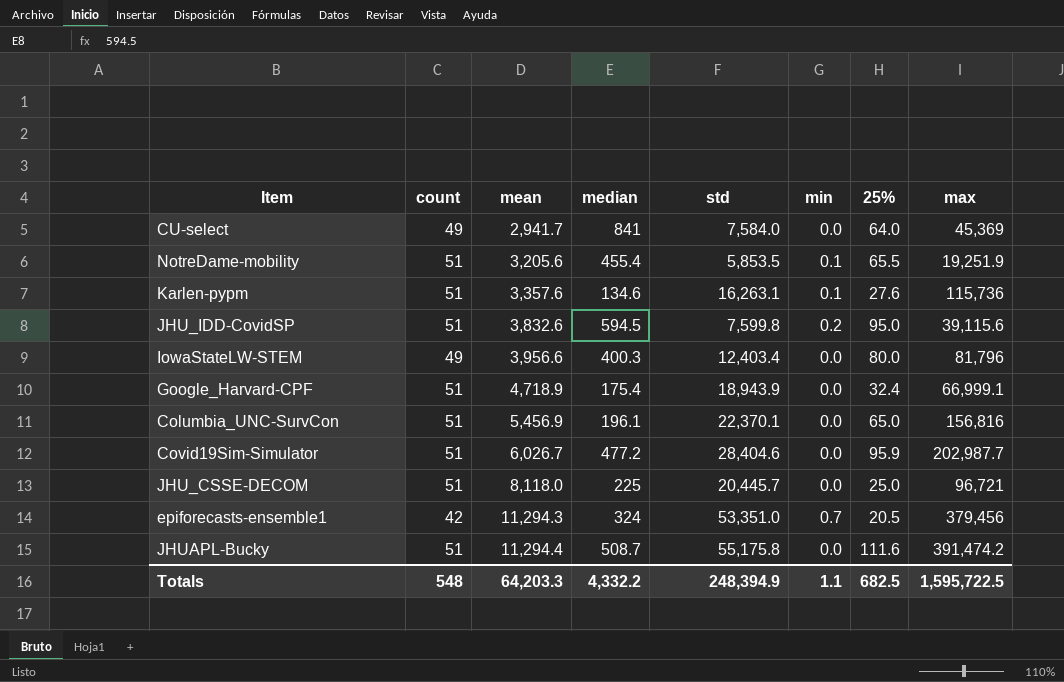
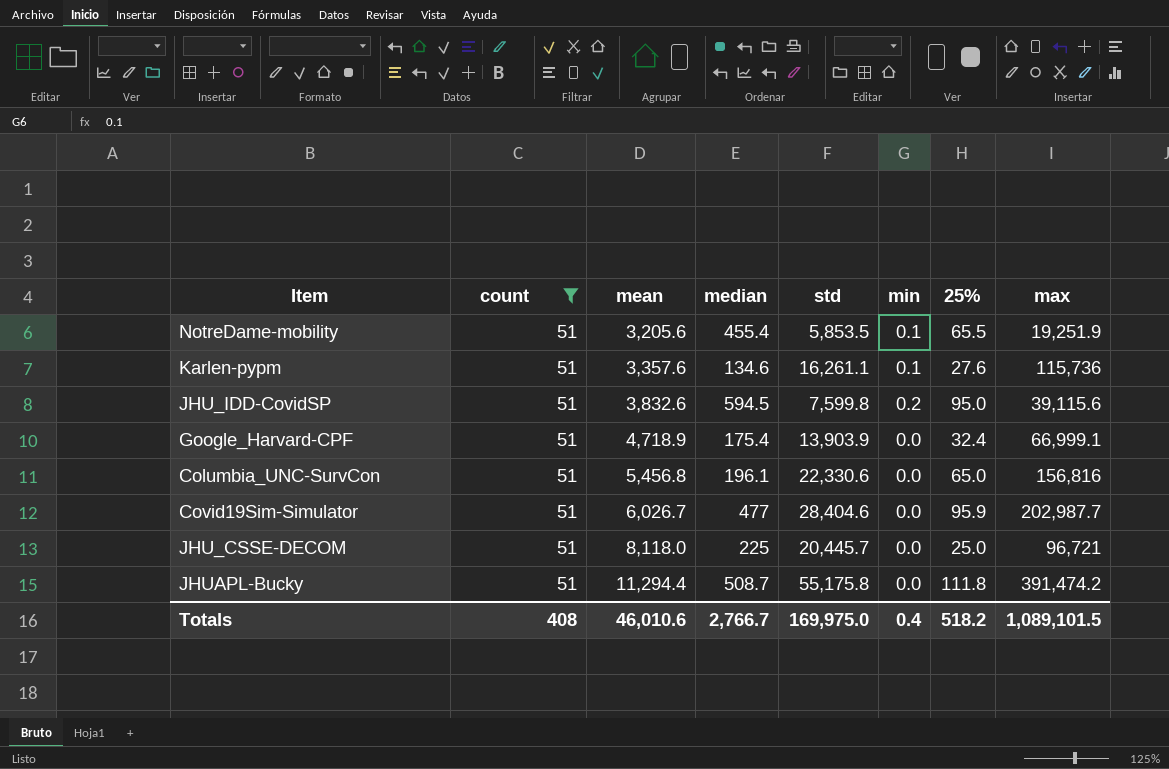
filter: none -> count = 51
Karlen-pypm | std: 16,263.1 -> 16,261.1
Google_Harvard-CPF | std: 18,943.9 -> 13,903.9
Columbia_UNC-SurvCon | mean: 5,456.9 -> 5,456.8
Columbia_UNC-SurvCon | std: 22,370.1 -> 22,330.6
Covid19Sim-Simulator | median: 477.2 -> 477
JHUAPL-Bucky | 25%: 111.6 -> 111.8
Totals | count: 548 -> 408
Totals | mean: 64,203.3 -> 46,010.6
Totals | median: 4,332.2 -> 2,766.7
Totals | std: 248,394.9 -> 169,975.0
Totals | min: 1.1 -> 0.4
Totals | 25%: 682.5 -> 518.2
Totals | max: 1,595,722.5 -> 1,089,101.5

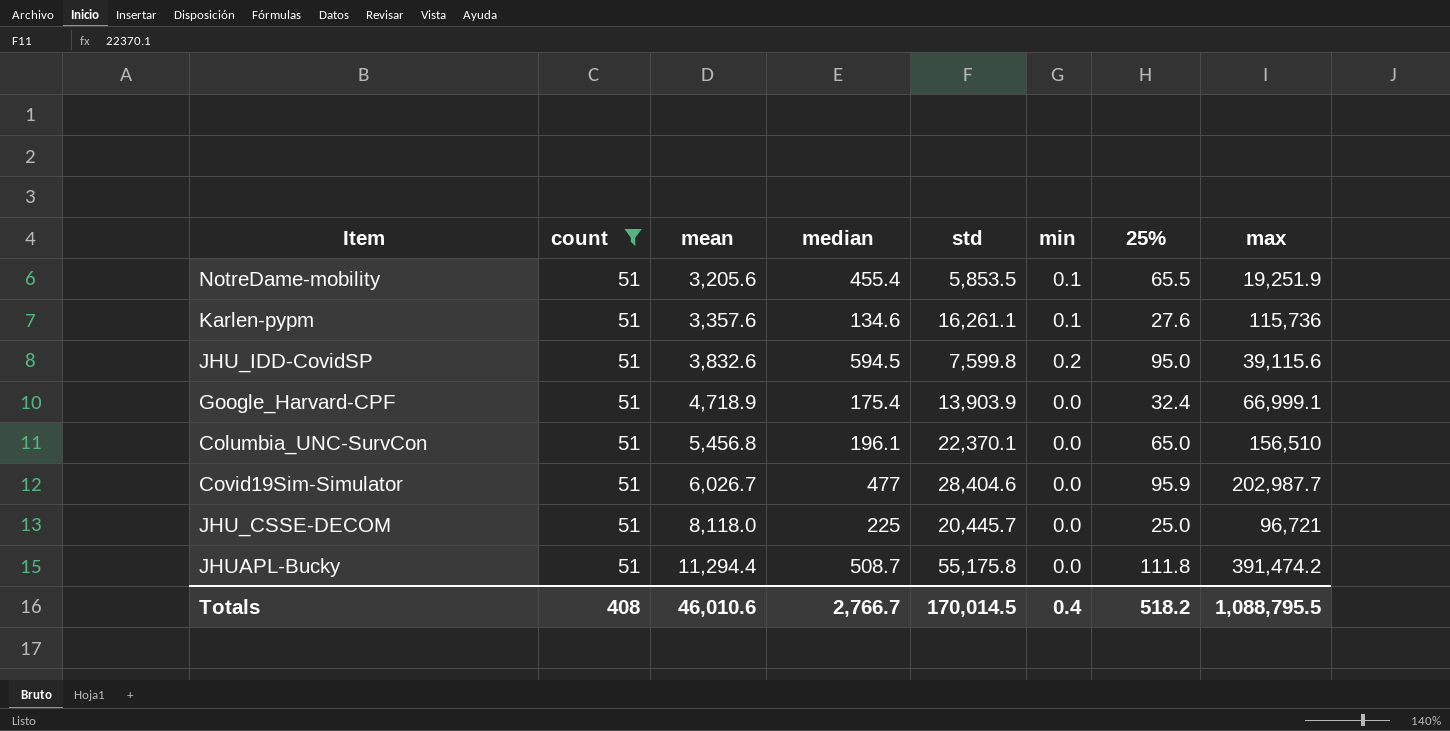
Columbia_UNC-SurvCon | std: 22,330.6 -> 22,370.1
Columbia_UNC-SurvCon | max: 156,816 -> 156,510
Totals | std: 169,975.0 -> 170,014.5
Totals | max: 1,089,101.5 -> 1,088,795.5

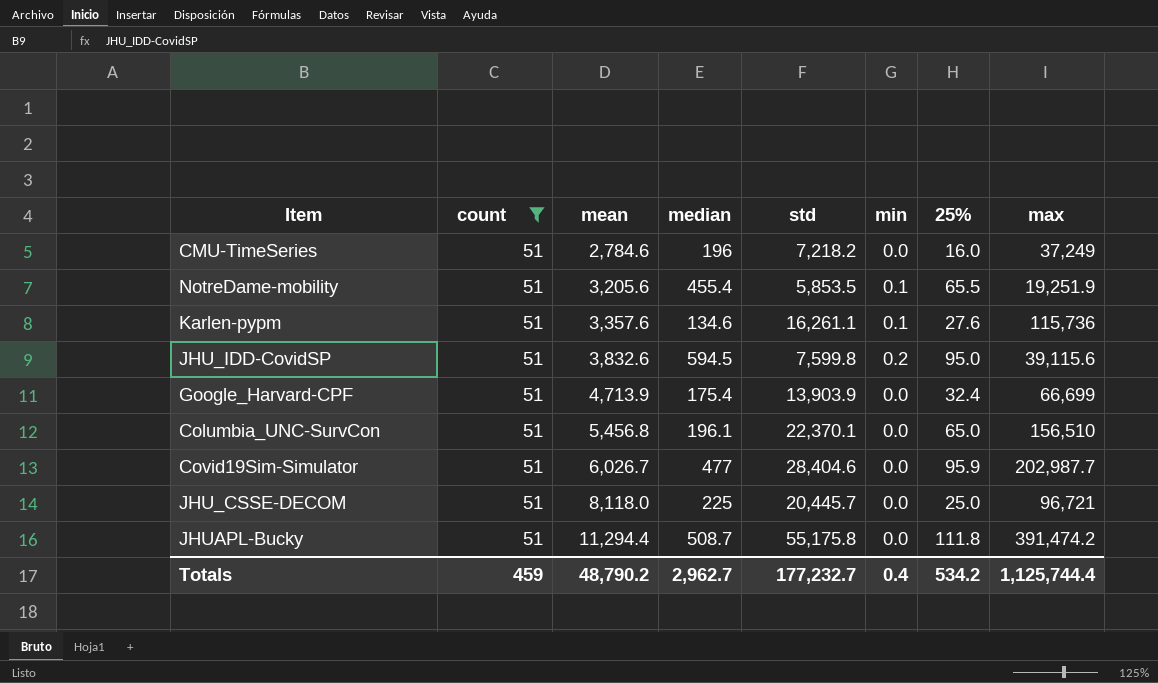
row CMU-TimeSeries: none -> 51 | 2,784.6 | 196 | 7,218.2 | 0.0 | 16.0 | 37,249
Google_Harvard-CPF | mean: 4,718.9 -> 4,713.9
Google_Harvard-CPF | max: 66,999.1 -> 66,699
Totals | count: 408 -> 459
Totals | mean: 46,010.6 -> 48,790.2
Totals | median: 2,766.7 -> 2,962.7
Totals | std: 170,014.5 -> 177,232.7
Totals | 25%: 518.2 -> 534.2
Totals | max: 1,088,795.5 -> 1,125,744.4

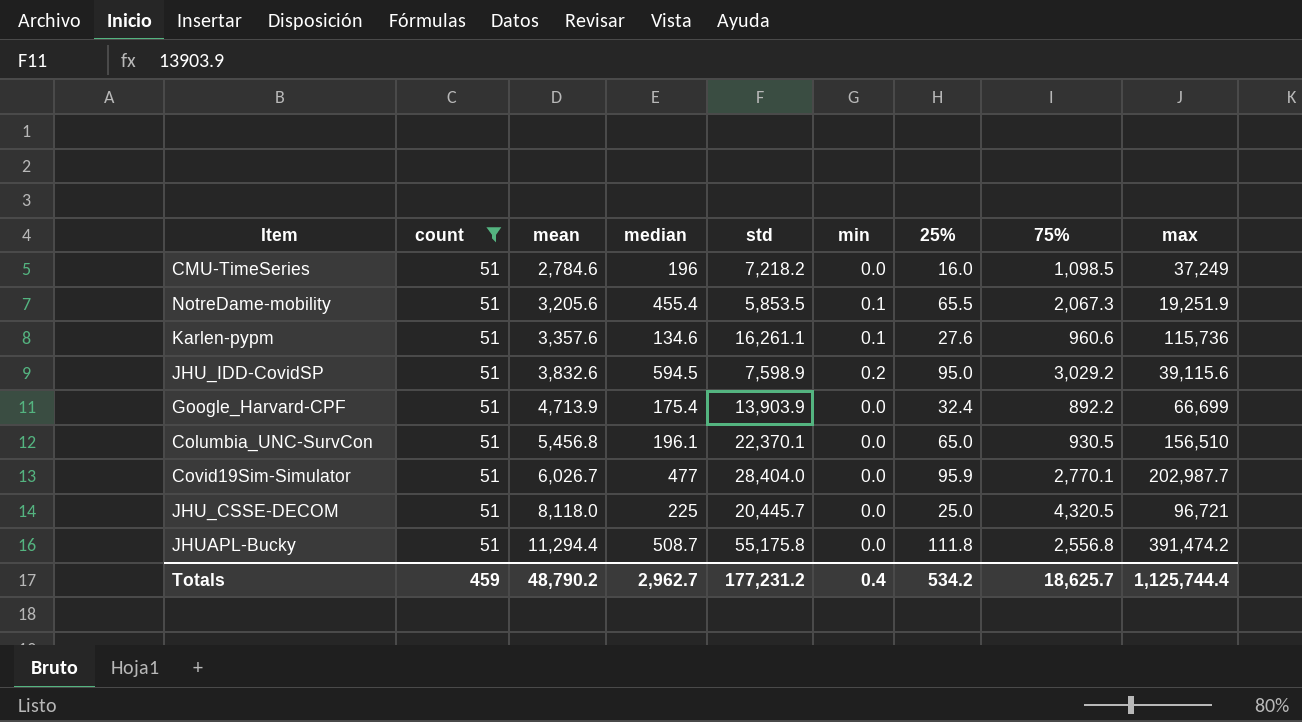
column 75% | position: none -> 8
JHU_IDD-CovidSP | std: 7,599.8 -> 7,598.9
Covid19Sim-Simulator | std: 28,404.6 -> 28,404.0
Totals | std: 177,232.7 -> 177,231.2

